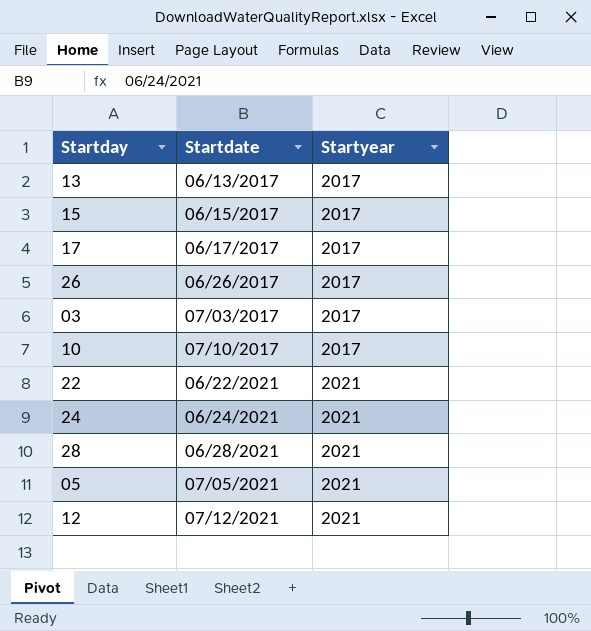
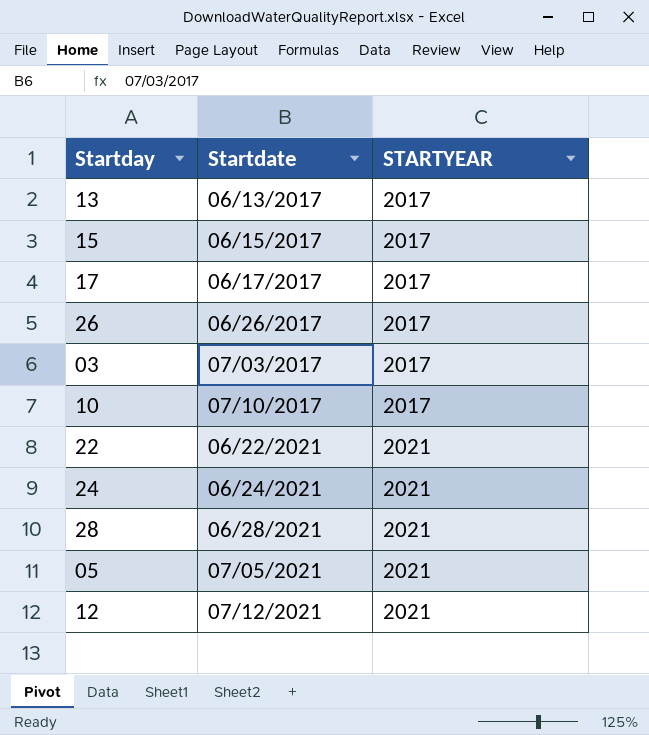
column name: Startyear -> STARTYEAR

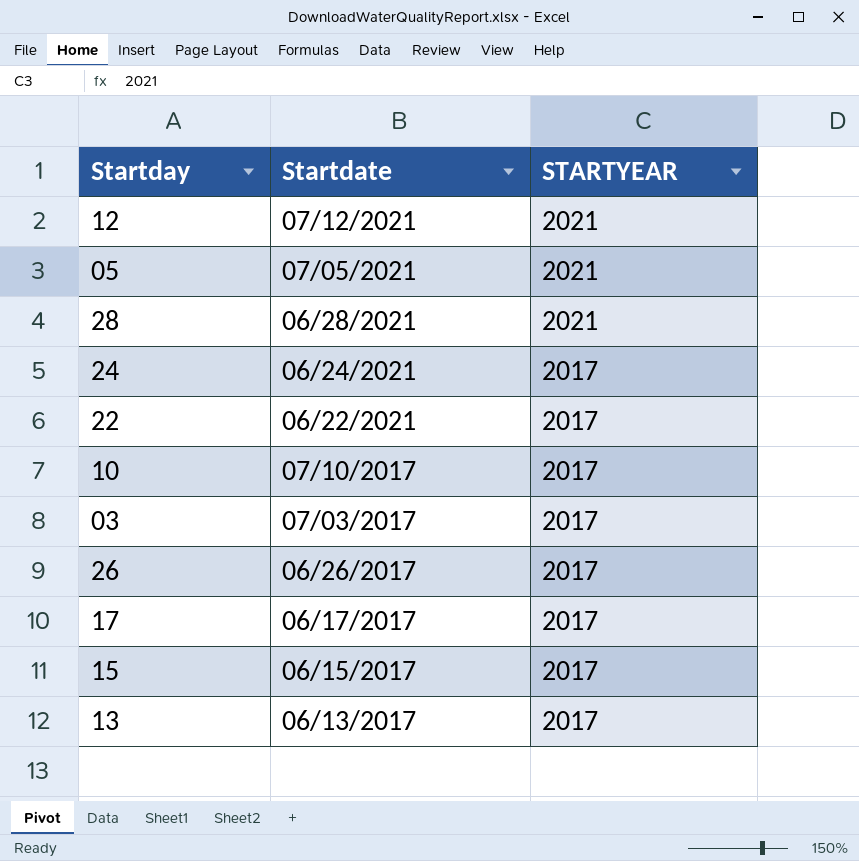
row order: Startdate ascending -> Startdate descending
24 | STARTYEAR: 2021 -> 2017
22 | STARTYEAR: 2021 -> 2017

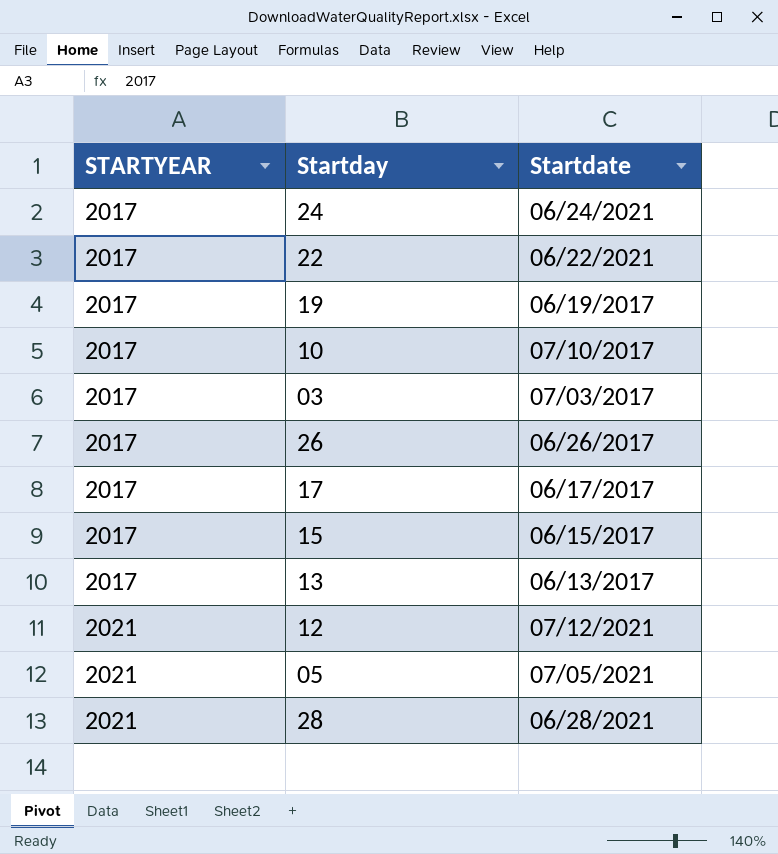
row order: Startdate descending -> STARTYEAR ascending
column STARTYEAR | position: 3 -> 1
row 19: none -> 2017 | 06/19/2017

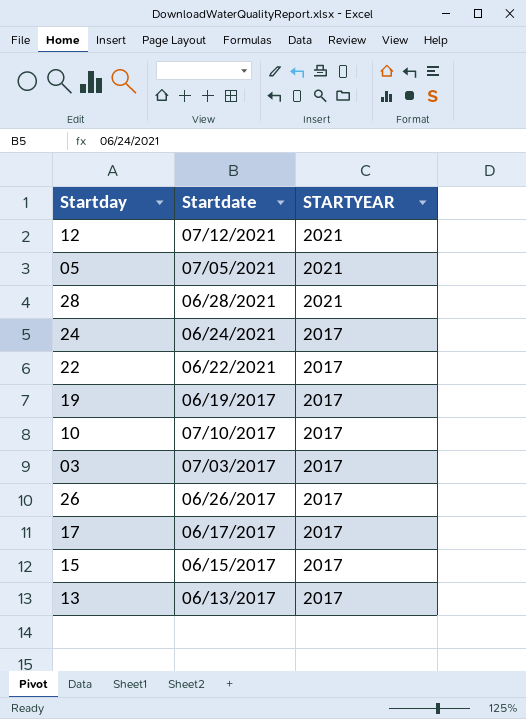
row order: STARTYEAR ascending -> STARTYEAR descending
column STARTYEAR | position: 1 -> 3

